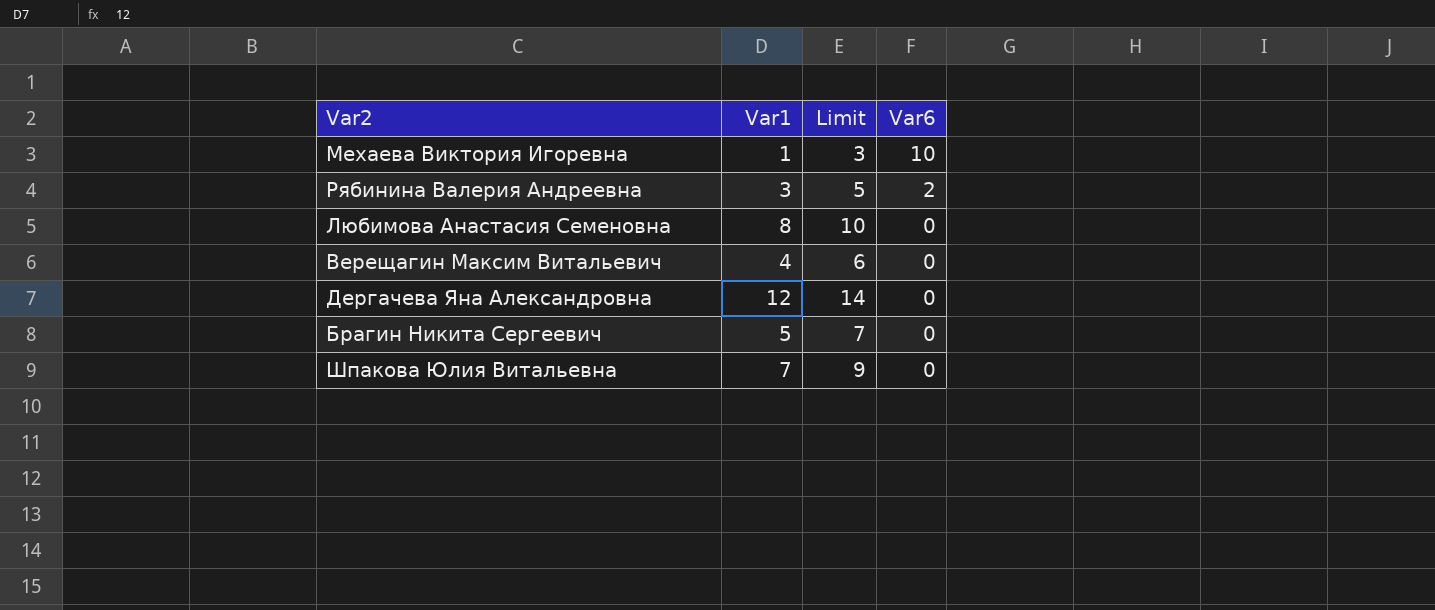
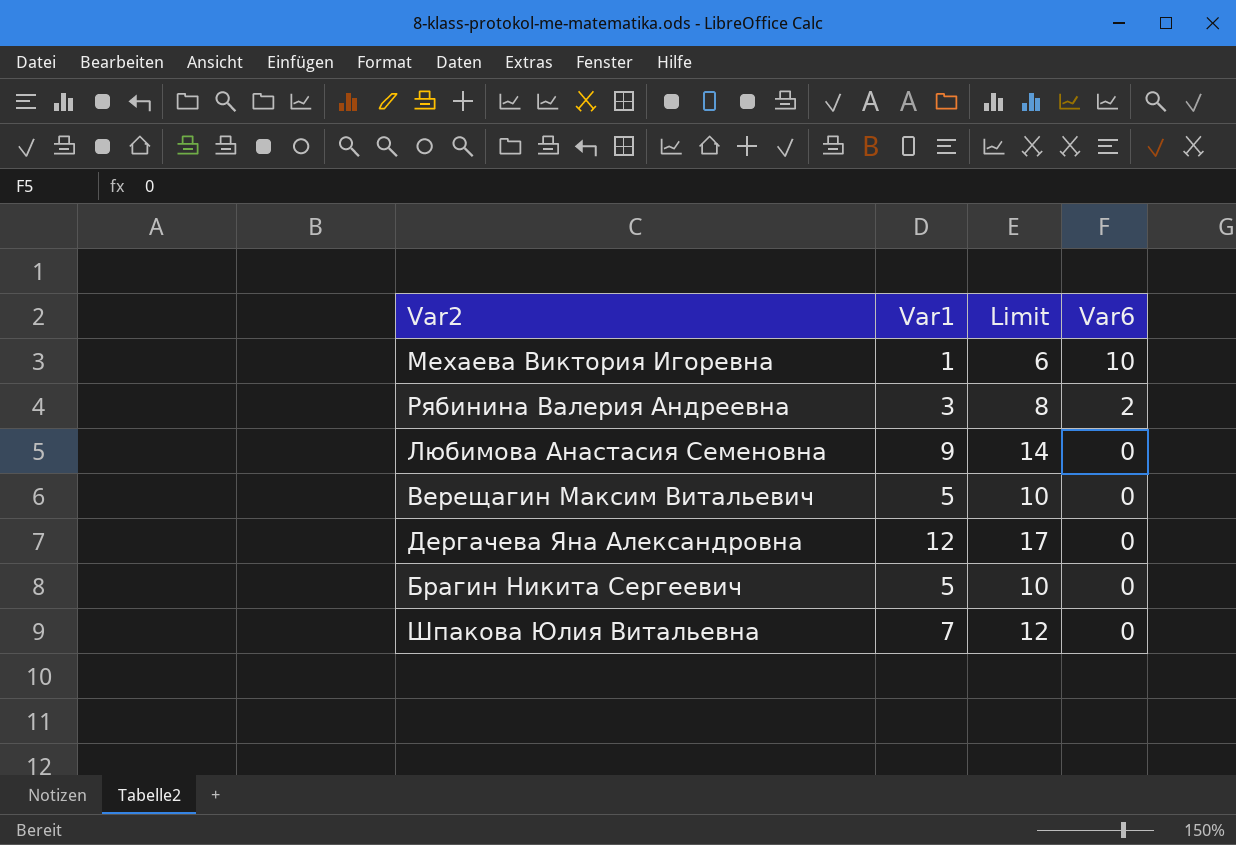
column Limit | formula: [Var1] + 2 -> [Var1] + 5
Любимова Анастасия Семеновна | Var1: 8 -> 9
Верещагин Максим Витальевич | Var1: 4 -> 5

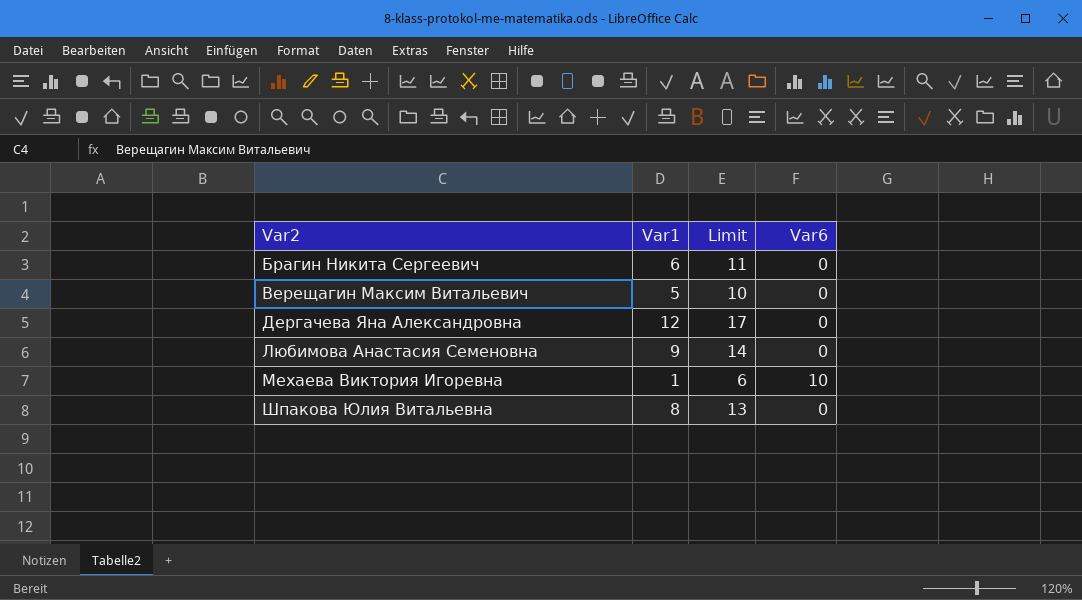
row order: Var6 descending -> Var2 ascending
row Рябинина Валерия Андреевна: 3 | 8 | 2 -> none
Брагин Никита Сергеевич | Var1: 5 -> 6
Брагин Никита Сергеевич | Limit: 10 -> 11
Шпакова Юлия Витальевна | Var1: 7 -> 8
Шпакова Юлия Витальевна | Limit: 12 -> 13

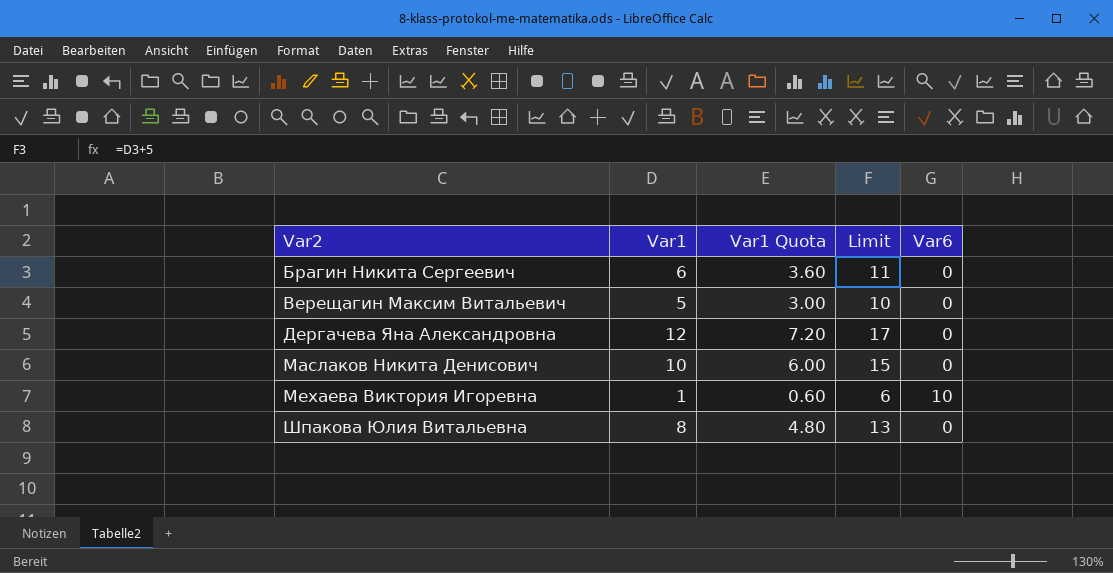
column Var1 Quota | formula: none -> [Var1] * 0.6
row Любимова Анастасия Семеновна: 9 | 14 | 0 -> none
row Маслаков Никита Денисович: none -> 10 | 6.00 | 15 | 0

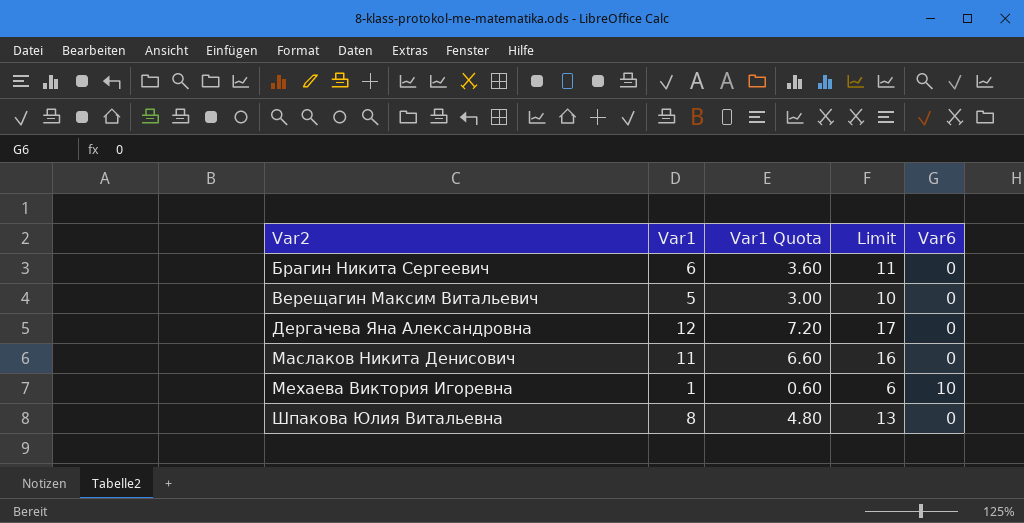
Маслаков Никита Денисович | Var1: 10 -> 11
Маслаков Никита Денисович | Var1 Quota: 6.00 -> 6.60
Маслаков Никита Денисович | Limit: 15 -> 16

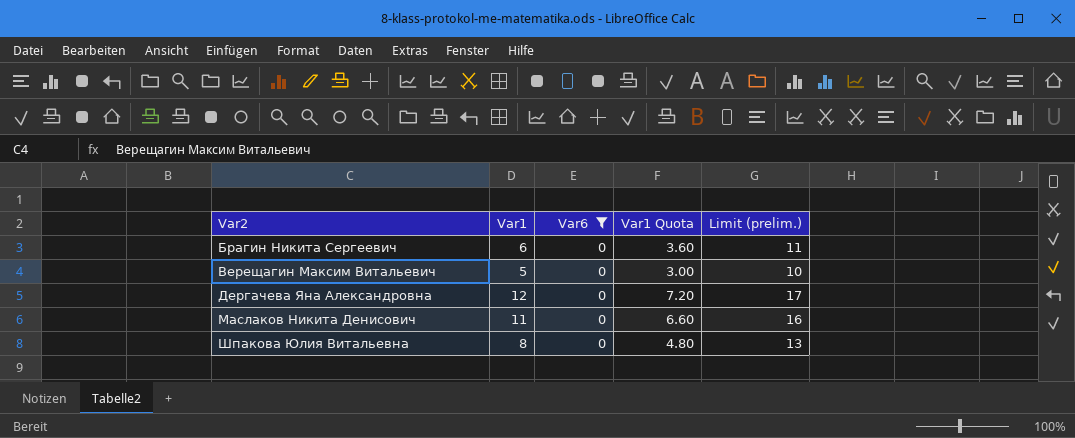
filter: none -> Var6 = 0
column Var6 | position: 5 -> 3
column name: Limit -> Limit (prelim.)

